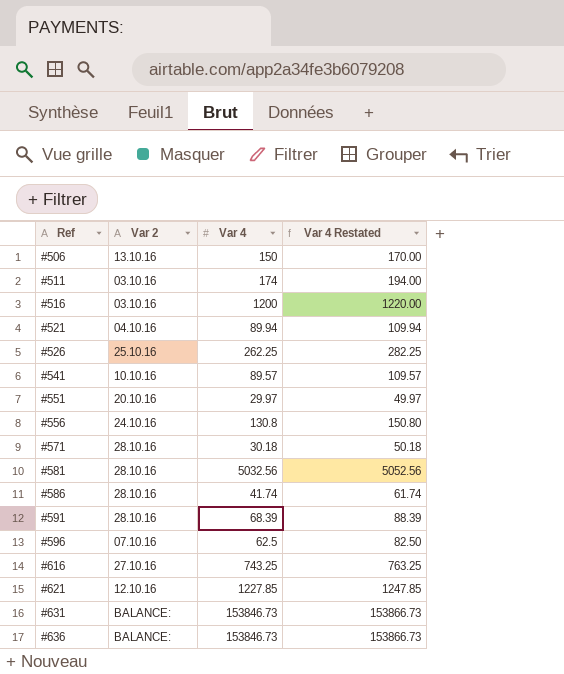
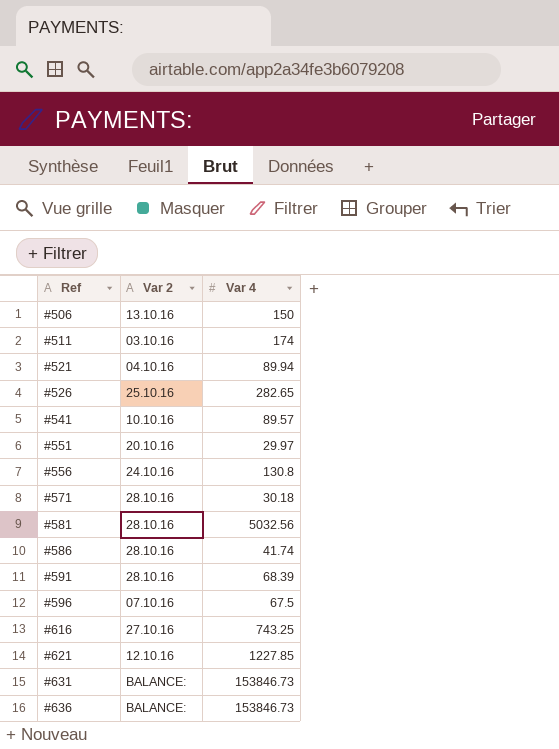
column Var 4 Restated | formula: [Var 4] + 20 -> none
row #516: 03.10.16 | 1200 | 1220.00 -> none
#526 | Var 4: 262.25 -> 282.65
#596 | Var 4: 62.5 -> 67.5

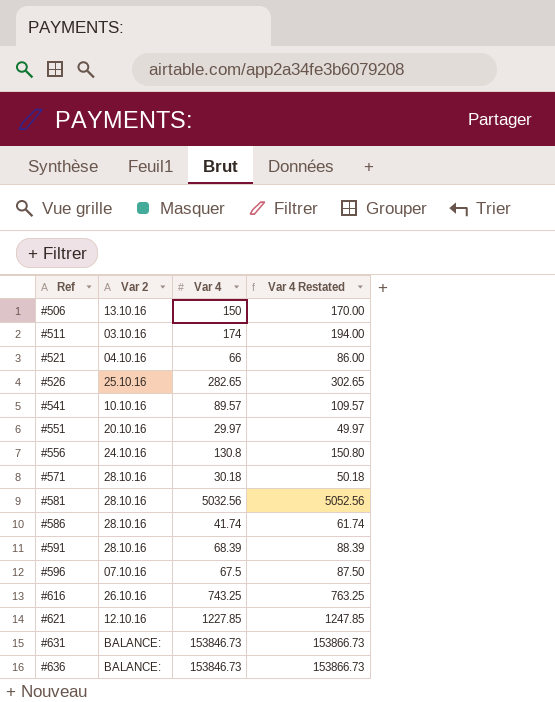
column Var 4 Restated | formula: none -> [Var 4] + 20
#521 | Var 4: 89.94 -> 66
#616 | Var 2: 27.10.16 -> 26.10.16

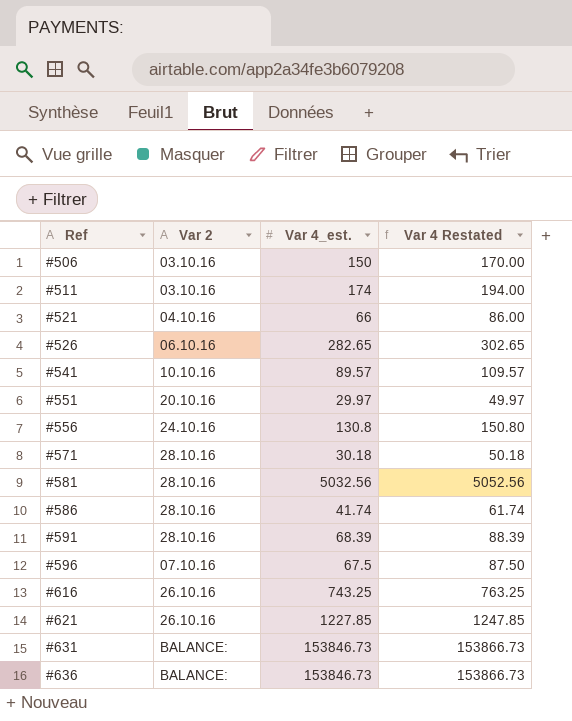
column name: Var 4 -> Var 4_est.
#506 | Var 2: 13.10.16 -> 03.10.16
#526 | Var 2: 25.10.16 -> 06.10.16
#621 | Var 2: 12.10.16 -> 26.10.16

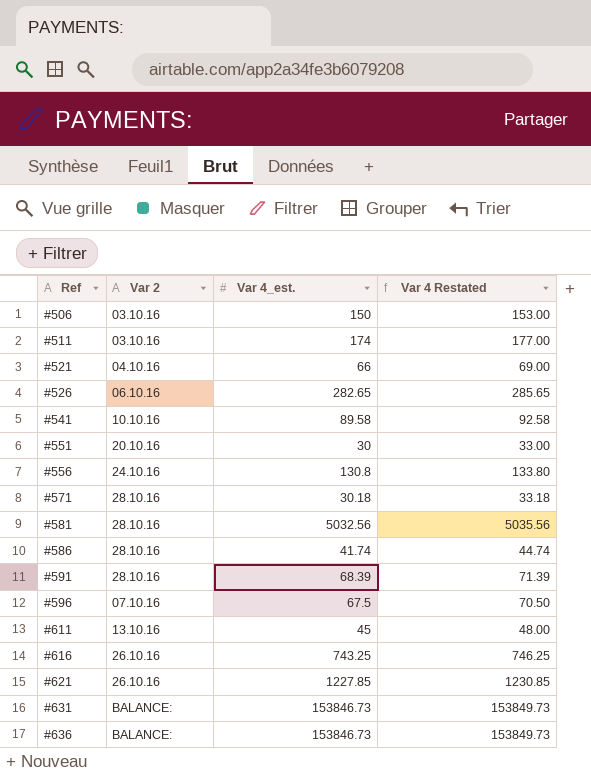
column Var 4 Restated | formula: [Var 4_est.] + 20 -> [Var 4_est.] + 3
#541 | Var 4_est.: 89.57 -> 89.58
#551 | Var 4_est.: 29.97 -> 30
row #611: none -> 13.10.16 | 45 | 48.00

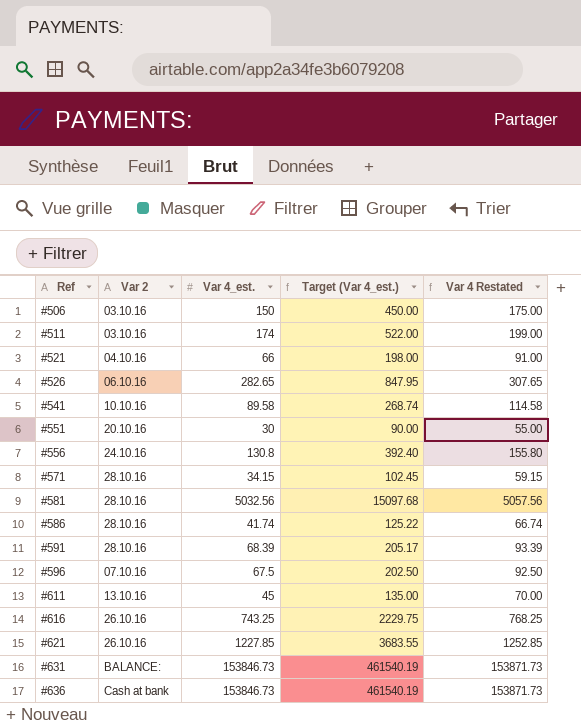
column Target (Var 4_est.) | formula: none -> [Var 4_est.] * 3
column Var 4 Restated | formula: [Var 4_est.] + 3 -> [Var 4_est.] + 25
#571 | Var 4_est.: 30.18 -> 34.15
#636 | Var 2: BALANCE: -> Cash at bank

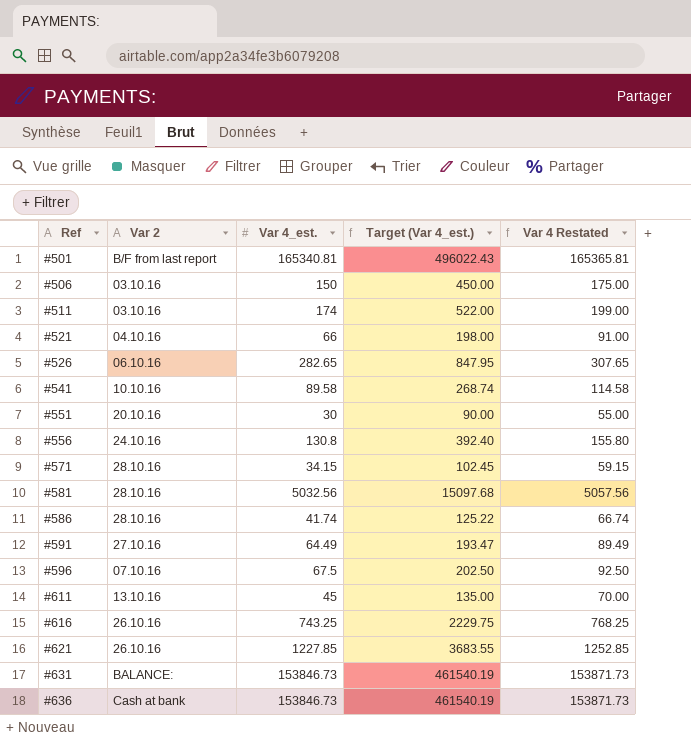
row #501: none -> B/F from last report | 165340.81 | 496022.43 | 165365.81
#591 | Var 2: 28.10.16 -> 27.10.16
#591 | Var 4_est.: 68.39 -> 64.49
#591 | Target (Var 4_est.): 205.17 -> 193.47
#591 | Var 4 Restated: 93.39 -> 89.49

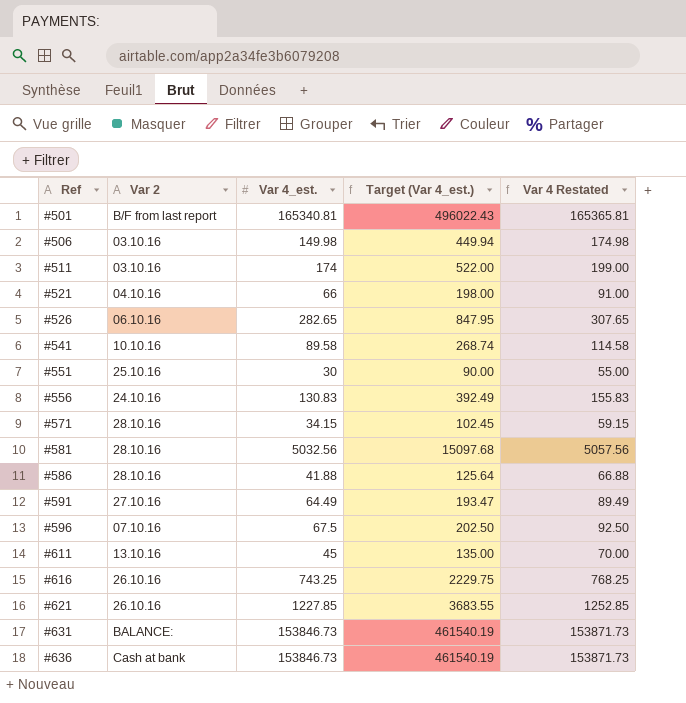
#506 | Var 4_est.: 150 -> 149.98
#506 | Target (Var 4_est.): 450.00 -> 449.94
#506 | Var 4 Restated: 175.00 -> 174.98
#551 | Var 2: 20.10.16 -> 25.10.16
#556 | Var 4_est.: 130.8 -> 130.83
#556 | Target (Var 4_est.): 392.40 -> 392.49
#556 | Var 4 Restated: 155.80 -> 155.83
#586 | Var 4_est.: 41.74 -> 41.88
#586 | Target (Var 4_est.): 125.22 -> 125.64
#586 | Var 4 Restated: 66.74 -> 66.88

